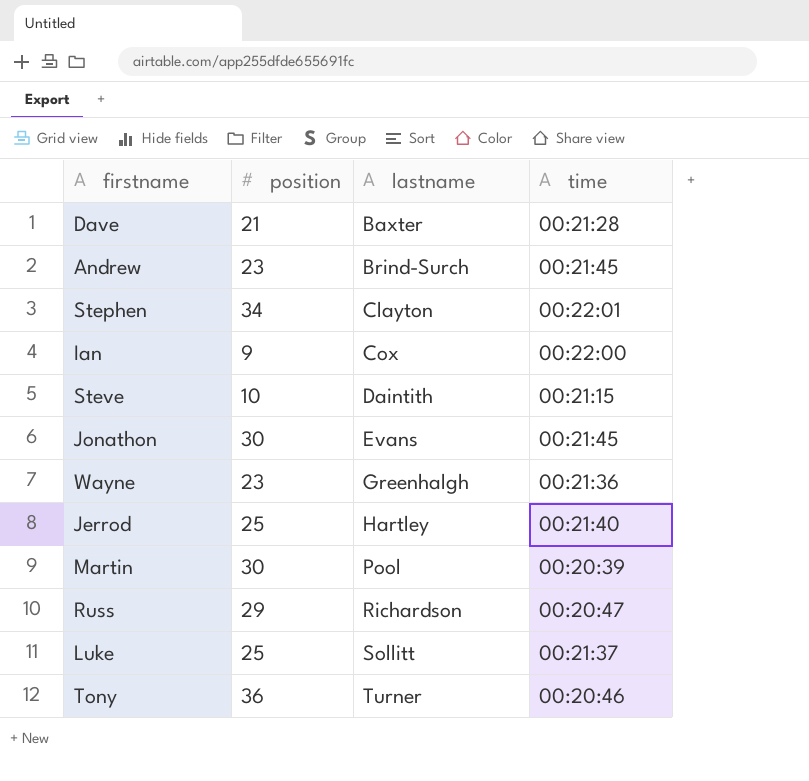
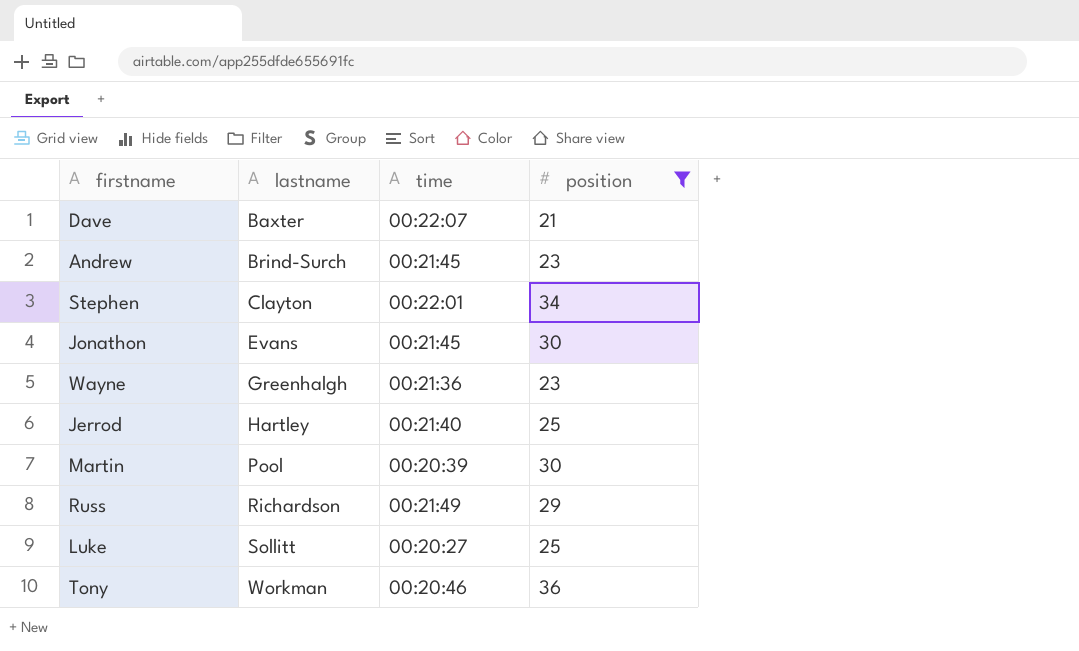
filter: none -> position >= 21
column position | position: 2 -> 4
Dave | time: 00:21:28 -> 00:22:07
Russ | time: 00:20:47 -> 00:21:49
Luke | time: 00:21:37 -> 00:20:27
Tony | lastname: Turner -> Workman

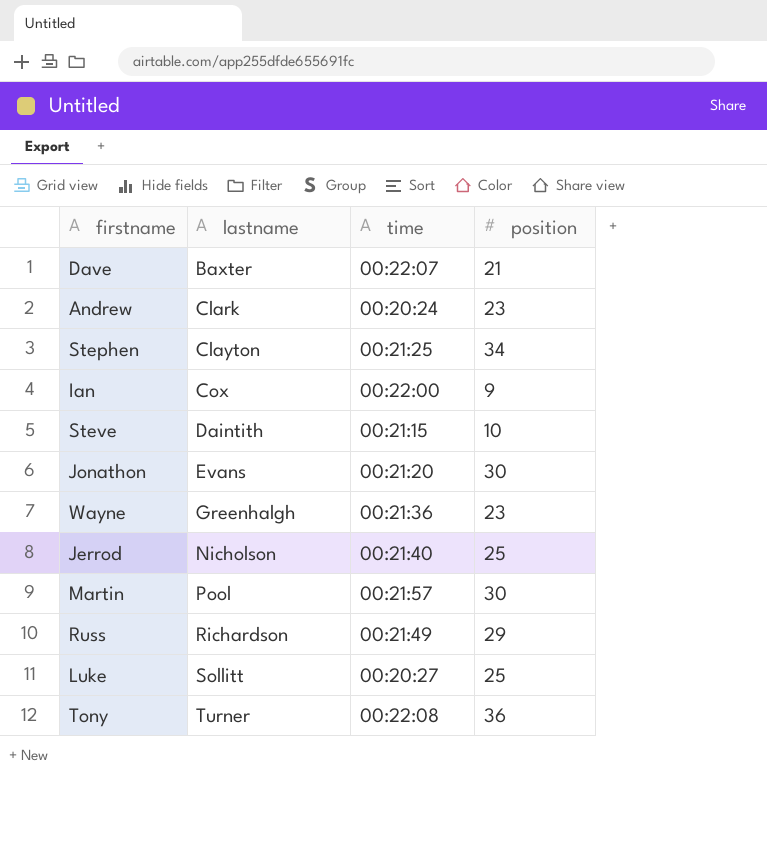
filter: position >= 21 -> none
Andrew | lastname: Brind-Surch -> Clark
Andrew | time: 00:21:45 -> 00:20:24
Stephen | time: 00:22:01 -> 00:21:25
Jonathon | time: 00:21:45 -> 00:21:20
Jerrod | lastname: Hartley -> Nicholson
Martin | time: 00:20:39 -> 00:21:57
Tony | lastname: Workman -> Turner
Tony | time: 00:20:46 -> 00:22:08

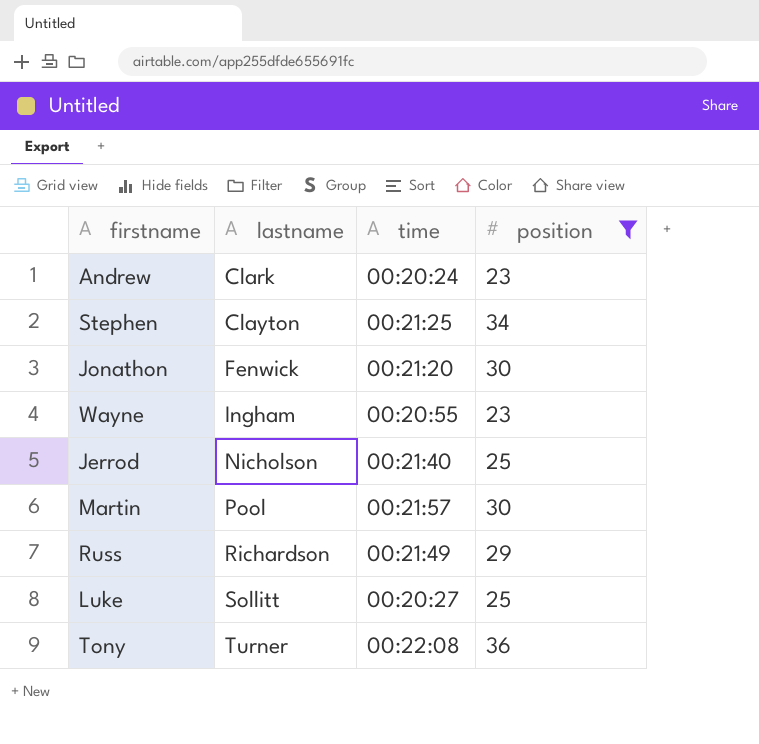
filter: none -> position >= 23
Jonathon | lastname: Evans -> Fenwick
Wayne | lastname: Greenhalgh -> Ingham
Wayne | time: 00:21:36 -> 00:20:55

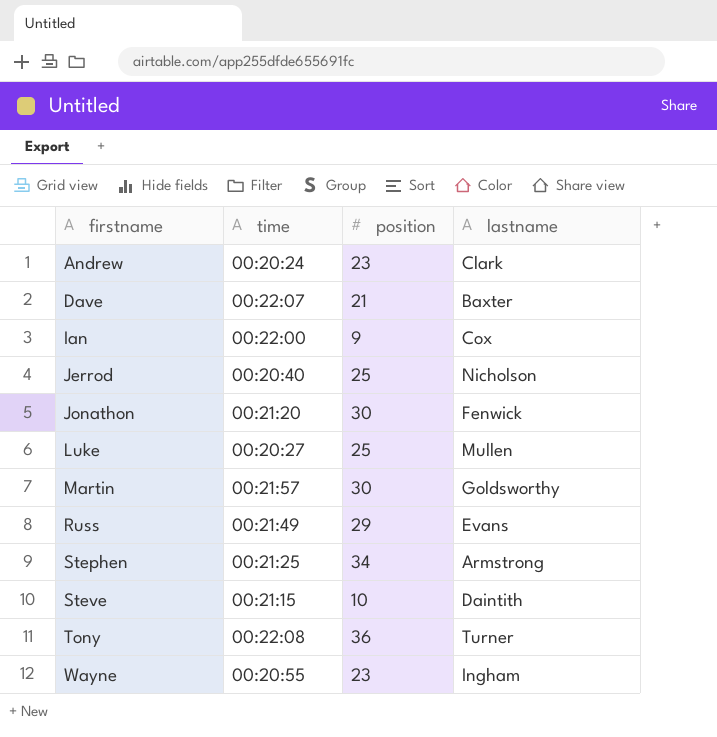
filter: position >= 23 -> none
row order: lastname ascending -> firstname ascending
column lastname | position: 2 -> 4
Jerrod | time: 00:21:40 -> 00:20:40
Luke | lastname: Sollitt -> Mullen
Martin | lastname: Pool -> Goldsworthy
Russ | lastname: Richardson -> Evans
Stephen | lastname: Clayton -> Armstrong

